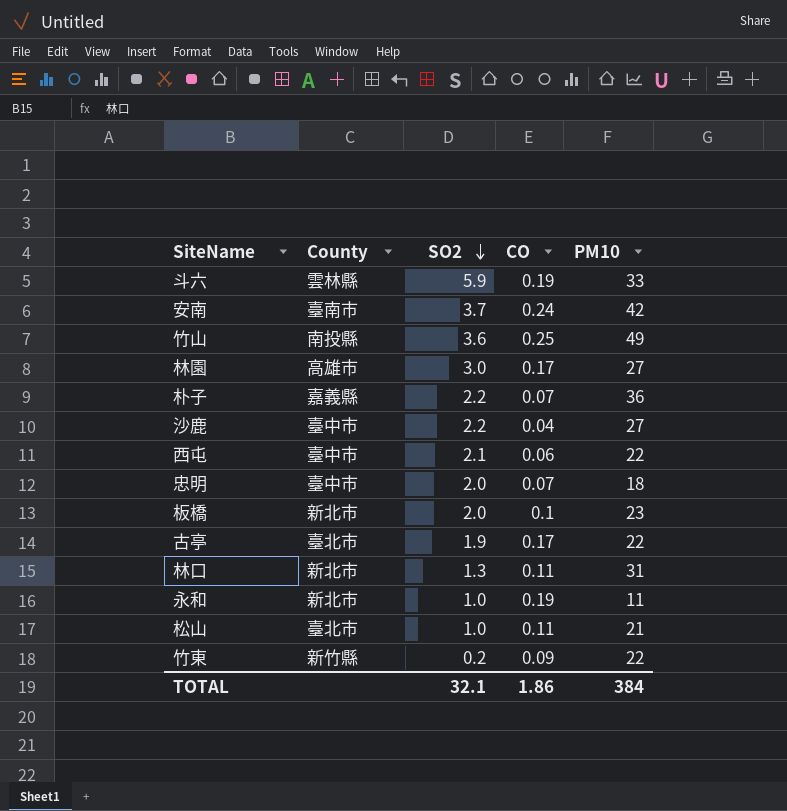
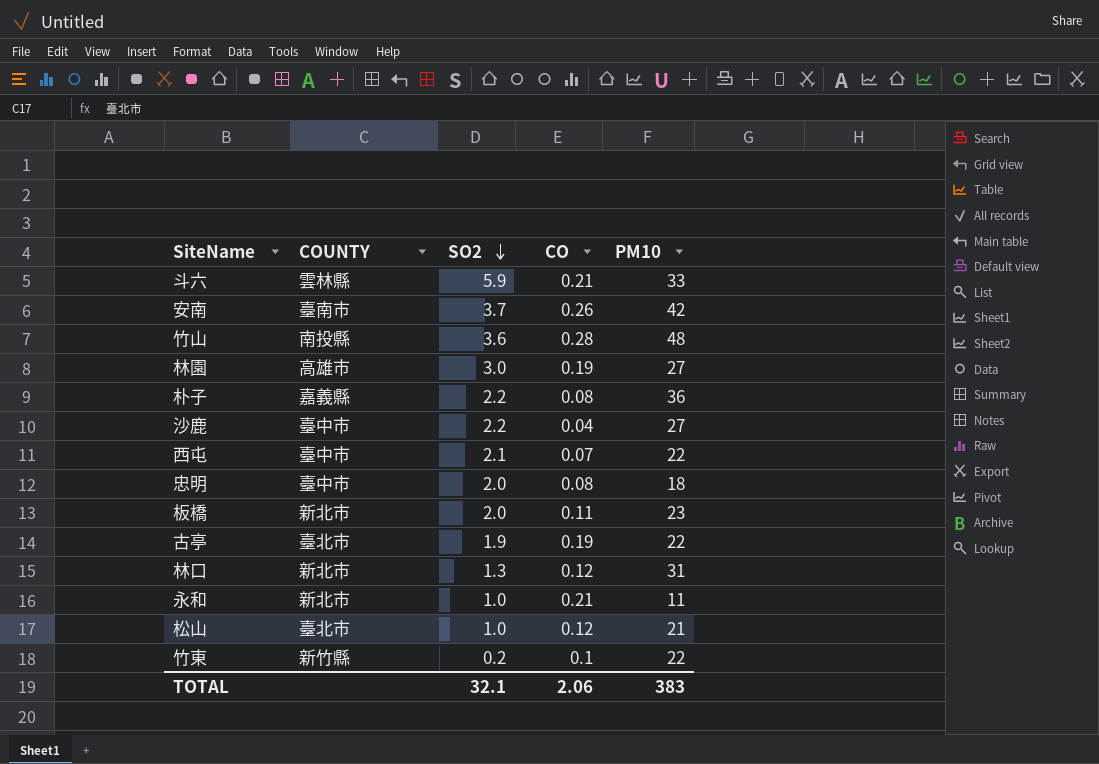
column name: County -> COUNTY
斗六 | CO: 0.19 -> 0.21
安南 | CO: 0.24 -> 0.26
竹山 | CO: 0.25 -> 0.28
竹山 | PM10: 49 -> 48
林園 | CO: 0.17 -> 0.19
朴子 | CO: 0.07 -> 0.08
西屯 | CO: 0.06 -> 0.07
忠明 | CO: 0.07 -> 0.08
板橋 | CO: 0.1 -> 0.11
古亭 | CO: 0.17 -> 0.19
林口 | CO: 0.11 -> 0.12
永和 | CO: 0.19 -> 0.21
松山 | CO: 0.11 -> 0.12
竹東 | CO: 0.09 -> 0.1
TOTAL | CO: 1.86 -> 2.06
TOTAL | PM10: 384 -> 383

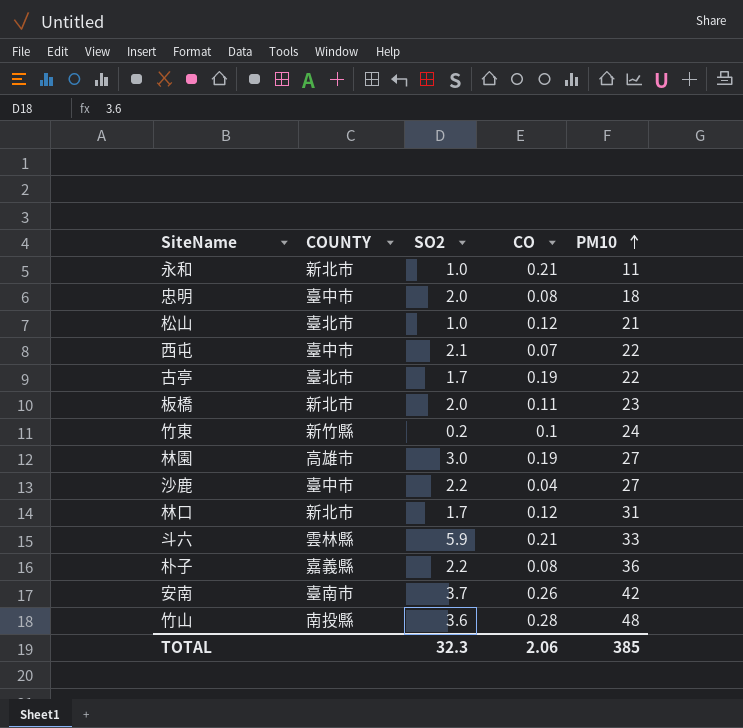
row order: SO2 descending -> PM10 ascending
古亭 | SO2: 1.9 -> 1.7
竹東 | PM10: 22 -> 24
林口 | SO2: 1.3 -> 1.7
TOTAL | SO2: 32.1 -> 32.3
TOTAL | PM10: 383 -> 385

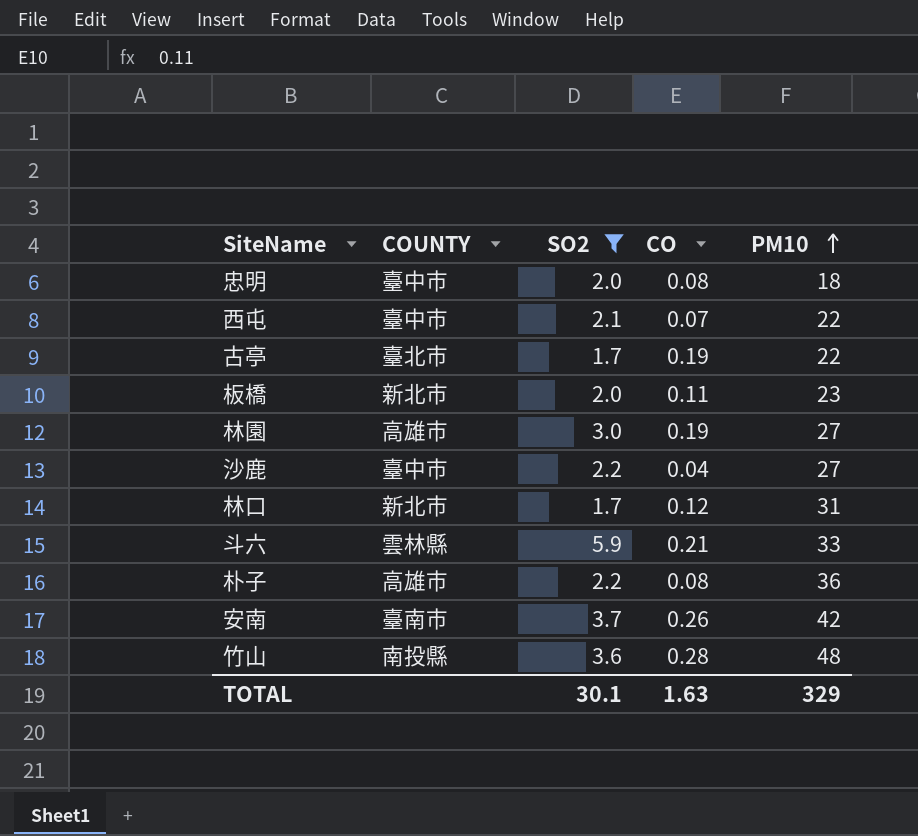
filter: none -> SO2 >= 1.7
朴子 | COUNTY: 嘉義縣 -> 高雄市
TOTAL | SO2: 32.3 -> 30.1
TOTAL | CO: 2.06 -> 1.63
TOTAL | PM10: 385 -> 329

